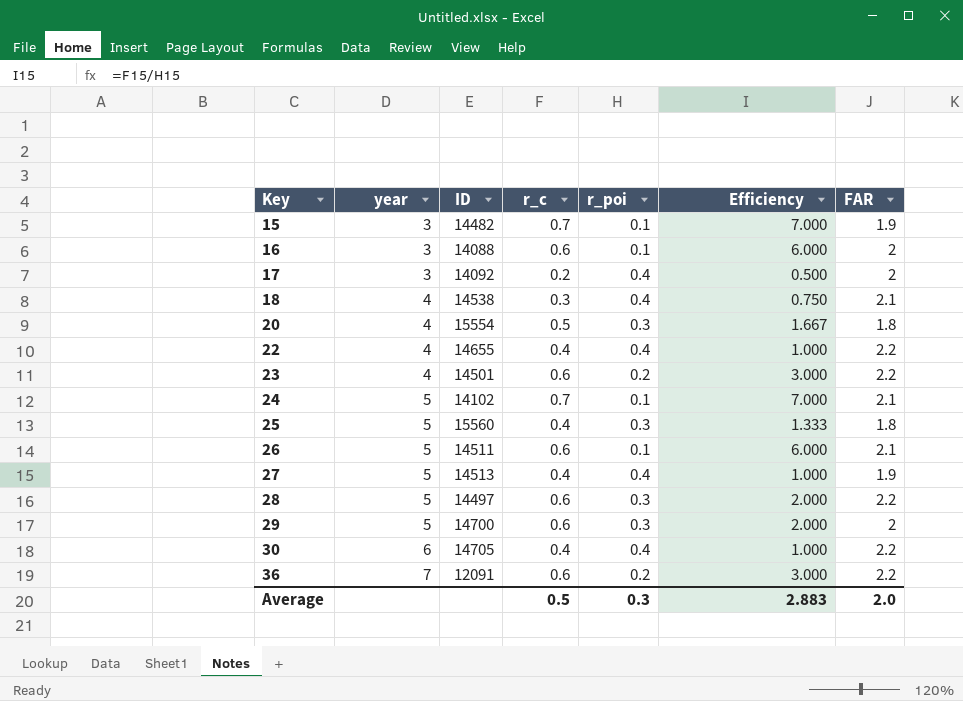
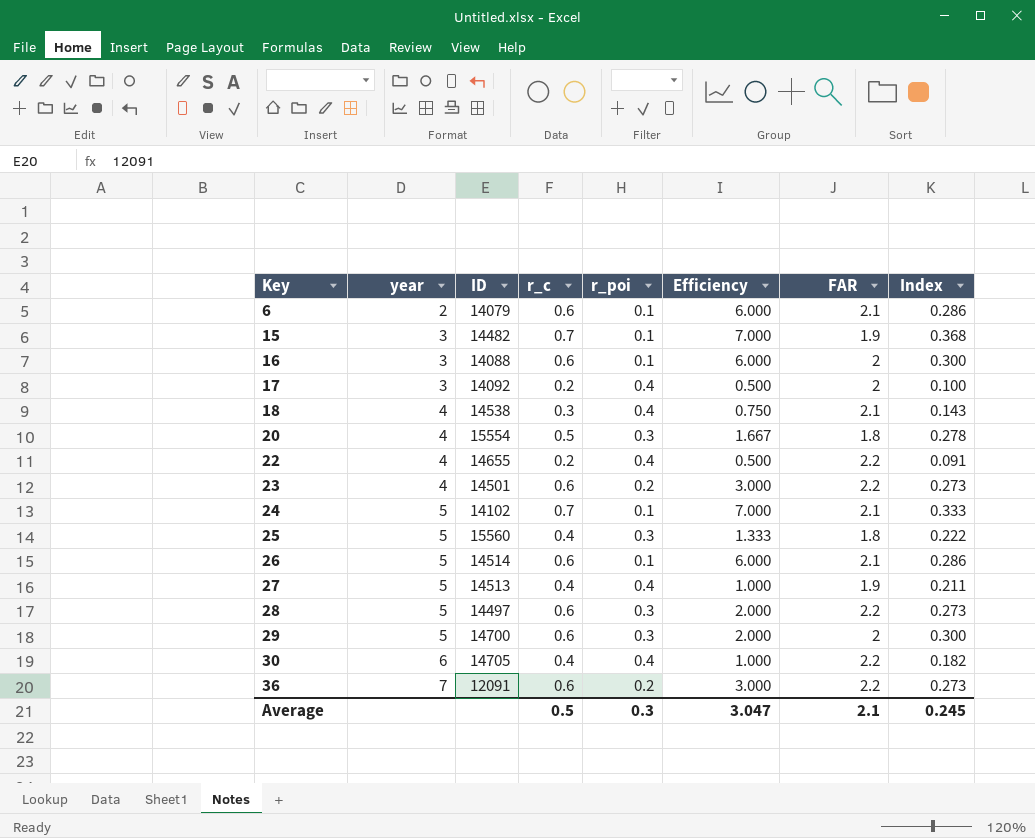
column Index | formula: none -> [r_c] / [FAR]
row 6: none -> 2 | 14079 | 0.6 | 0.1 | 6.000 | 2.1 | 0.286
22 | r_c: 0.4 -> 0.2
22 | Efficiency: 1.000 -> 0.500
26 | ID: 14511 -> 14514
Average | Efficiency: 2.883 -> 3.047
Average | FAR: 2.0 -> 2.1

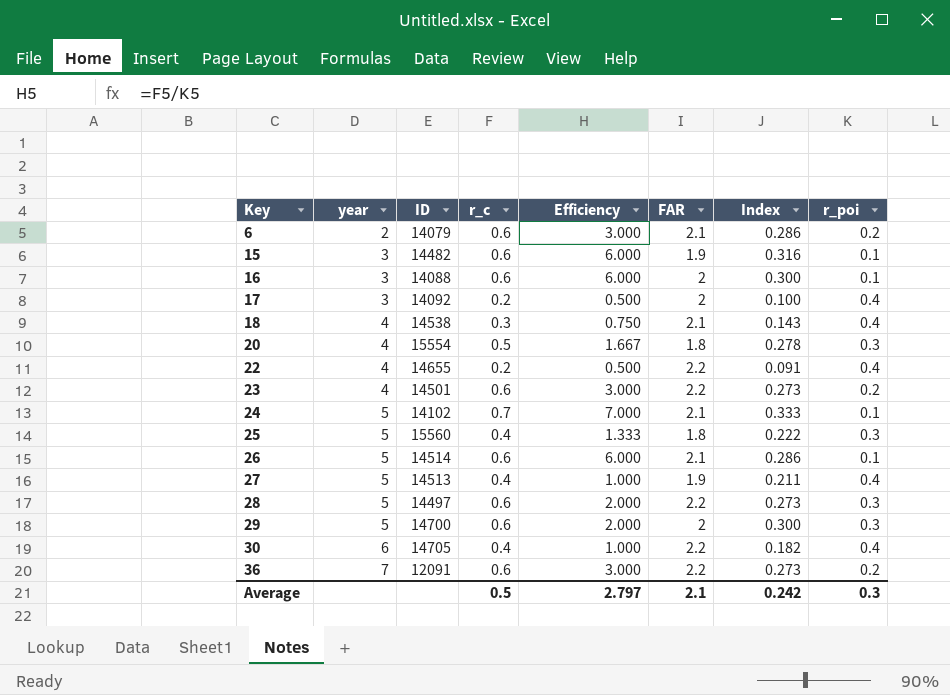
column r_poi | position: 5 -> 8
6 | Efficiency: 6.000 -> 3.000
6 | r_poi: 0.1 -> 0.2
15 | r_c: 0.7 -> 0.6
15 | Efficiency: 7.000 -> 6.000
15 | Index: 0.368 -> 0.316
Average | Efficiency: 3.047 -> 2.797
Average | Index: 0.245 -> 0.242

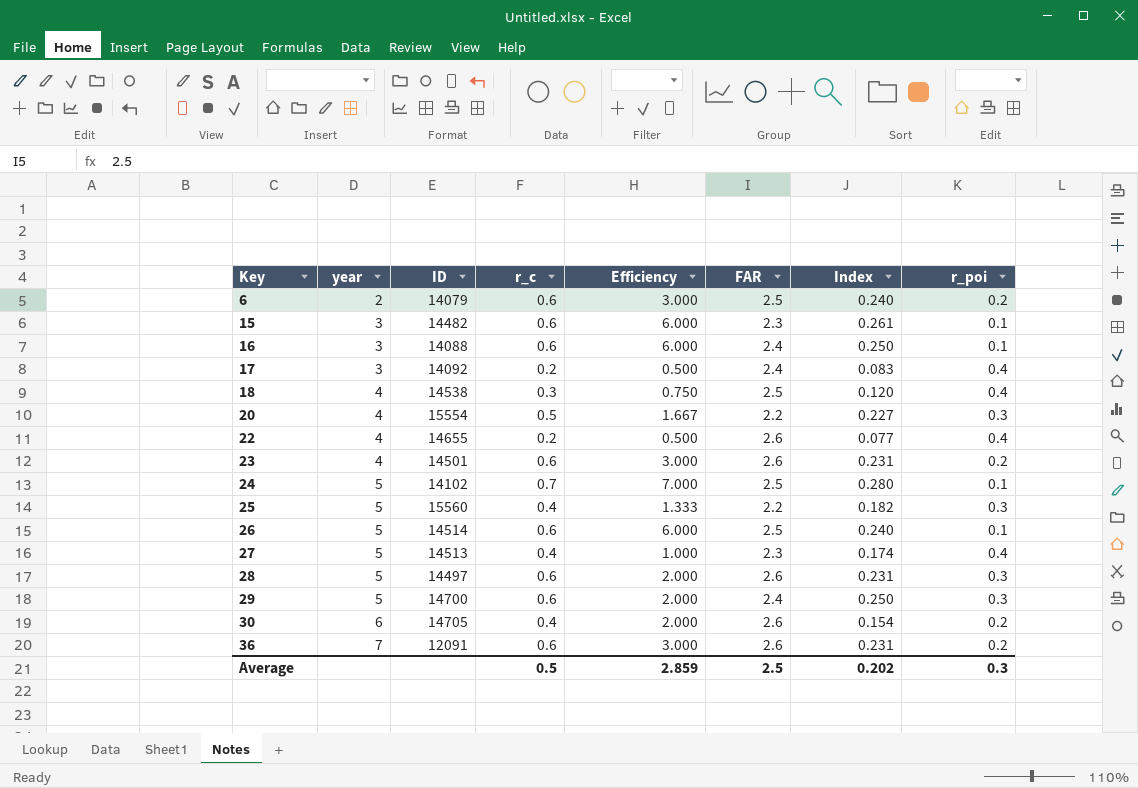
6 | FAR: 2.1 -> 2.5
6 | Index: 0.286 -> 0.240
15 | FAR: 1.9 -> 2.3
15 | Index: 0.316 -> 0.261
16 | FAR: 2 -> 2.4
16 | Index: 0.300 -> 0.250
17 | FAR: 2 -> 2.4
17 | Index: 0.100 -> 0.083
18 | FAR: 2.1 -> 2.5
18 | Index: 0.143 -> 0.120
20 | FAR: 1.8 -> 2.2
20 | Index: 0.278 -> 0.227
22 | FAR: 2.2 -> 2.6
22 | Index: 0.091 -> 0.077
23 | FAR: 2.2 -> 2.6
23 | Index: 0.273 -> 0.231
24 | FAR: 2.1 -> 2.5
24 | Index: 0.333 -> 0.280
25 | FAR: 1.8 -> 2.2
25 | Index: 0.222 -> 0.182
26 | FAR: 2.1 -> 2.5
26 | Index: 0.286 -> 0.240
27 | FAR: 1.9 -> 2.3
27 | Index: 0.211 -> 0.174
28 | FAR: 2.2 -> 2.6
28 | Index: 0.273 -> 0.231
29 | FAR: 2 -> 2.4
29 | Index: 0.300 -> 0.250
30 | Efficiency: 1.000 -> 2.000
30 | FAR: 2.2 -> 2.6
30 | Index: 0.182 -> 0.154
30 | r_poi: 0.4 -> 0.2
36 | FAR: 2.2 -> 2.6
36 | Index: 0.273 -> 0.231
Average | Efficiency: 2.797 -> 2.859
Average | FAR: 2.1 -> 2.5
Average | Index: 0.242 -> 0.202

